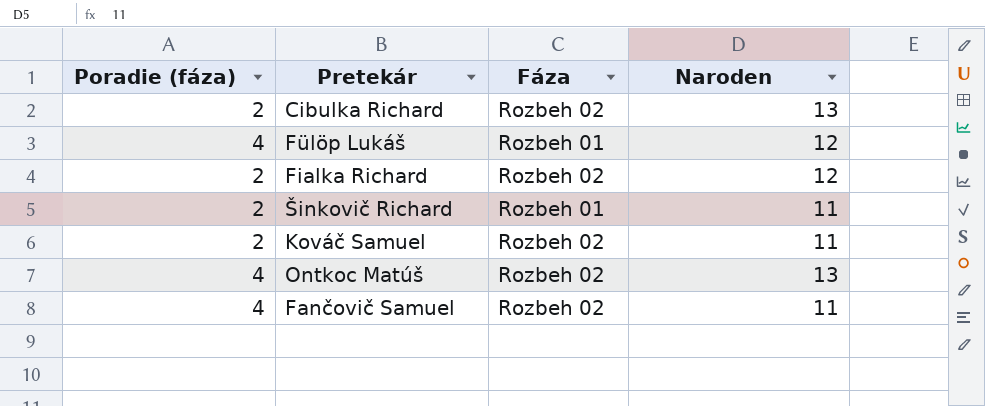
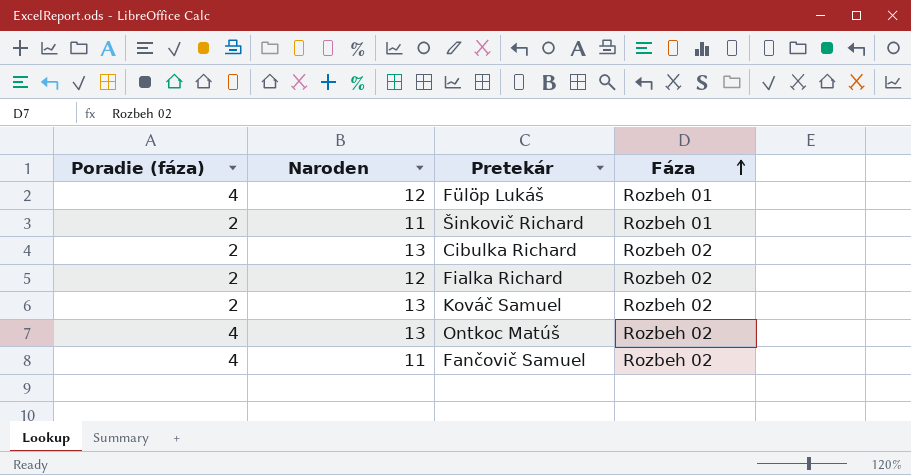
row order: none -> Fáza ascending
column Naroden | position: 4 -> 2
Kováč Samuel | Naroden: 11 -> 13

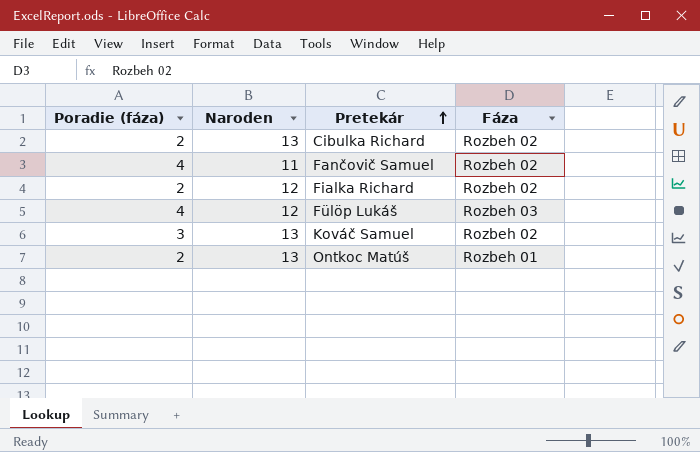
row order: Fáza ascending -> Pretekár ascending
row Šinkovič Richard: 2 | 11 | Rozbeh 01 -> none
Fülöp Lukáš | Fáza: Rozbeh 01 -> Rozbeh 03
Kováč Samuel | Poradie (fáza): 2 -> 3
Ontkoc Matúš | Poradie (fáza): 4 -> 2
Ontkoc Matúš | Fáza: Rozbeh 02 -> Rozbeh 01

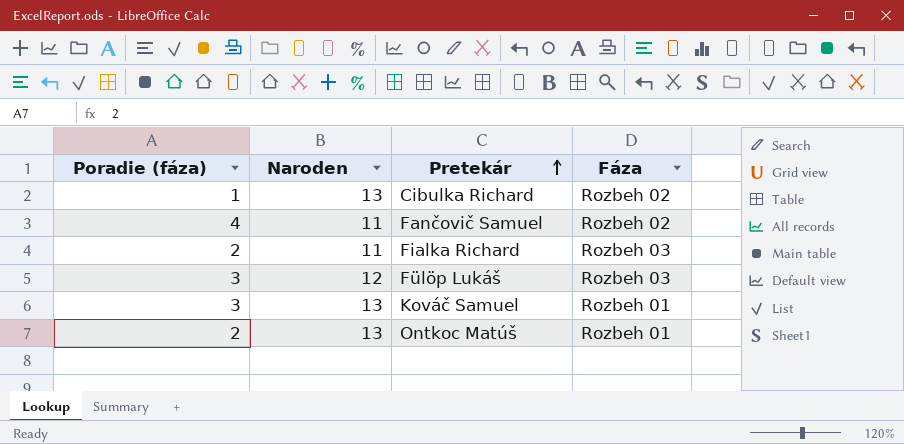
Cibulka Richard | Poradie (fáza): 2 -> 1
Fialka Richard | Naroden: 12 -> 11
Fialka Richard | Fáza: Rozbeh 02 -> Rozbeh 03
Fülöp Lukáš | Poradie (fáza): 4 -> 3
Kováč Samuel | Fáza: Rozbeh 02 -> Rozbeh 01

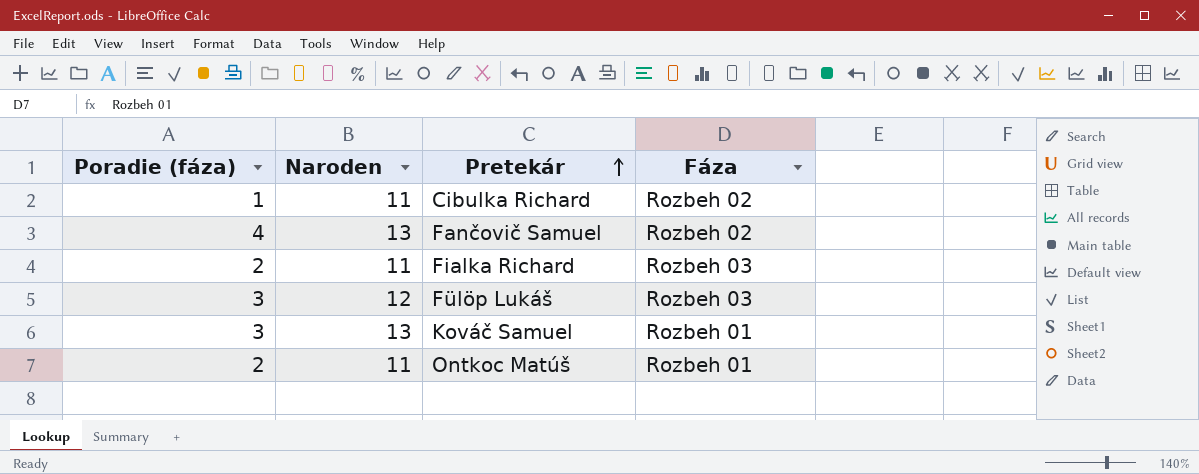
Cibulka Richard | Naroden: 13 -> 11
Fančovič Samuel | Naroden: 11 -> 13
Ontkoc Matúš | Naroden: 13 -> 11

